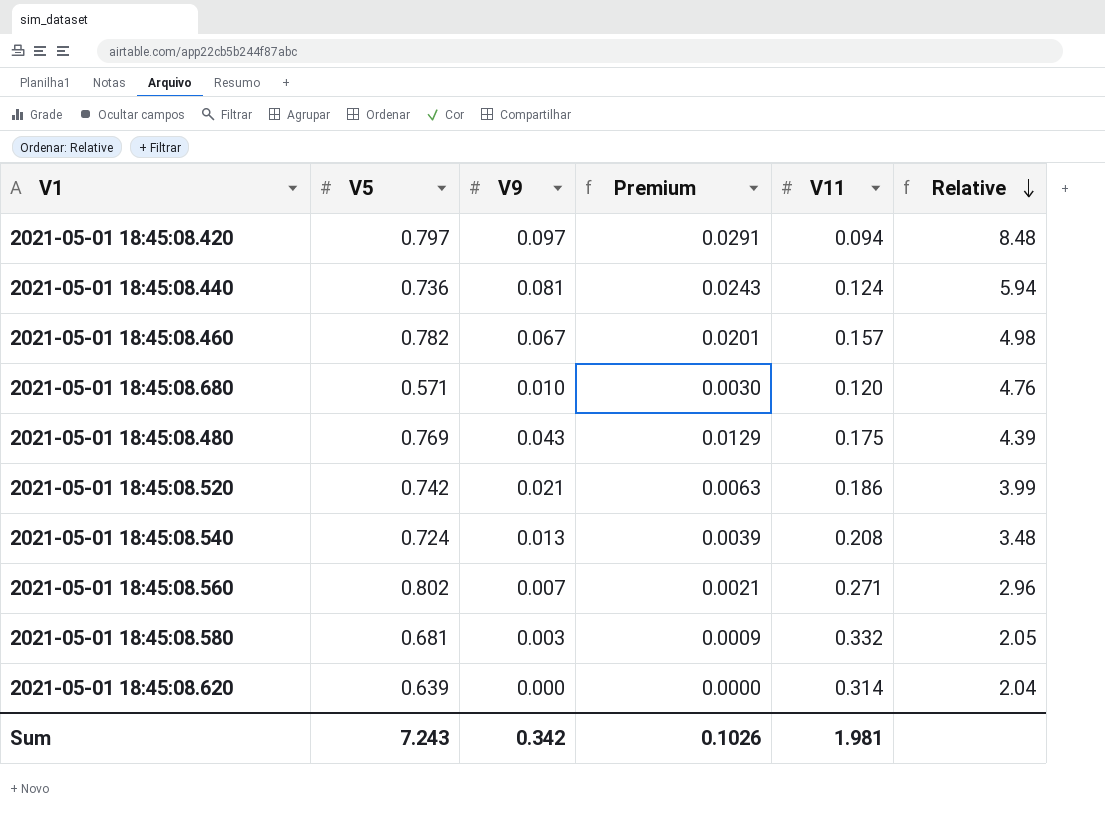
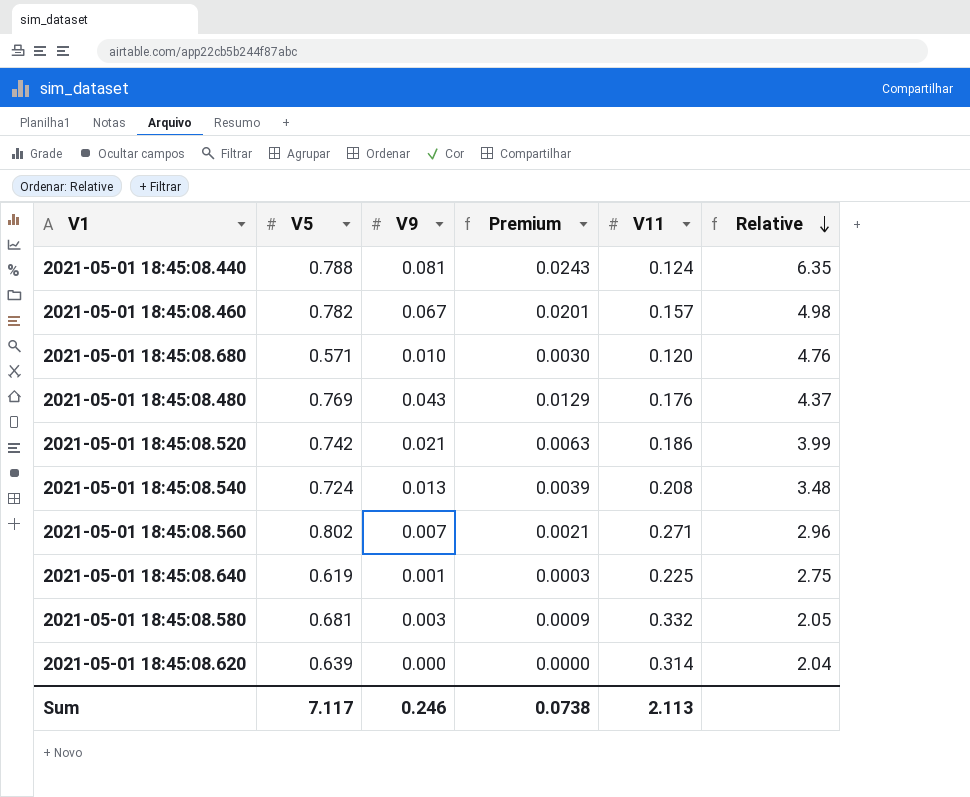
row 2021-05-01 18:45:08.420: 0.797 | 0.097 | 0.0291 | 0.094 | 8.48 -> none
2021-05-01 18:45:08.440 | V5: 0.736 -> 0.788
2021-05-01 18:45:08.440 | Relative: 5.94 -> 6.35
2021-05-01 18:45:08.480 | V11: 0.175 -> 0.176
2021-05-01 18:45:08.480 | Relative: 4.39 -> 4.37
row 2021-05-01 18:45:08.640: none -> 0.619 | 0.001 | 0.0003 | 0.225 | 2.75
Sum | V5: 7.243 -> 7.117
Sum | V9: 0.342 -> 0.246
Sum | Premium: 0.1026 -> 0.0738
Sum | V11: 1.981 -> 2.113

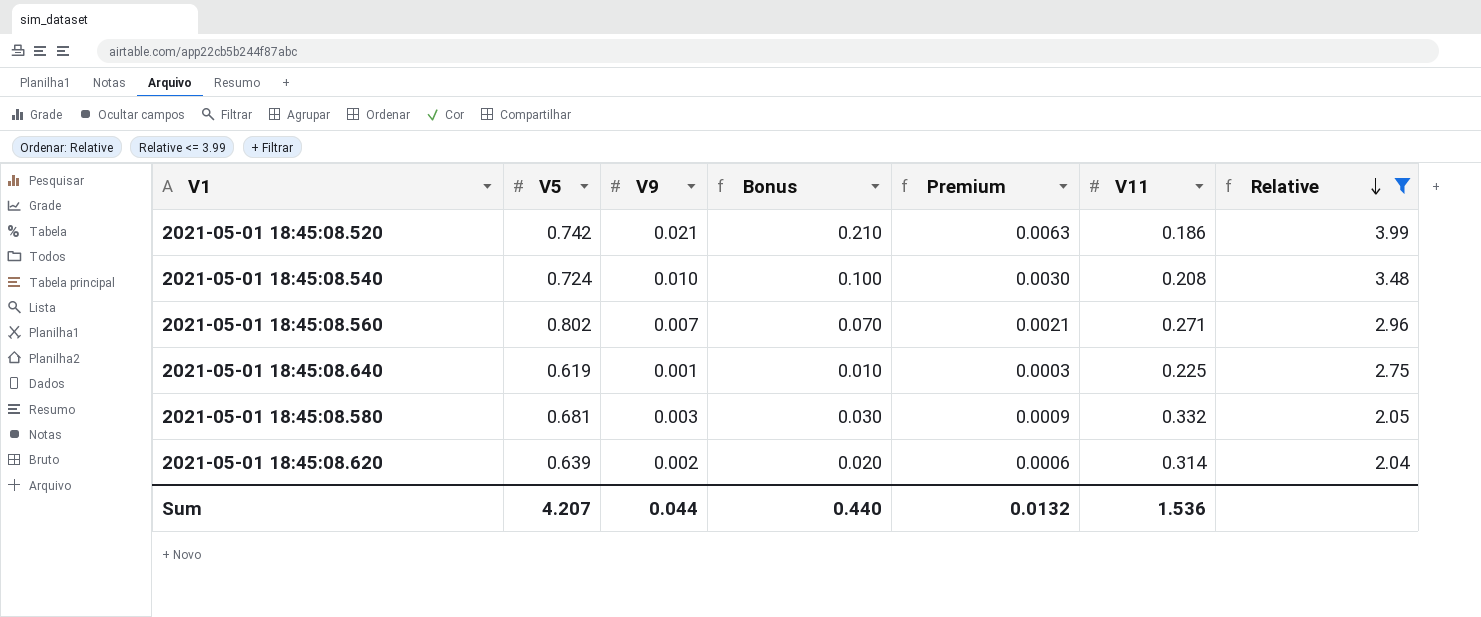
filter: none -> Relative <= 3.99
column Bonus | formula: none -> [V9] * 10
2021-05-01 18:45:08.540 | V9: 0.013 -> 0.010
2021-05-01 18:45:08.540 | Premium: 0.0039 -> 0.0030
2021-05-01 18:45:08.620 | V9: 0.000 -> 0.002
2021-05-01 18:45:08.620 | Premium: 0.0000 -> 0.0006
Sum | V5: 7.117 -> 4.207
Sum | V9: 0.246 -> 0.044
Sum | Premium: 0.0738 -> 0.0132
Sum | V11: 2.113 -> 1.536

